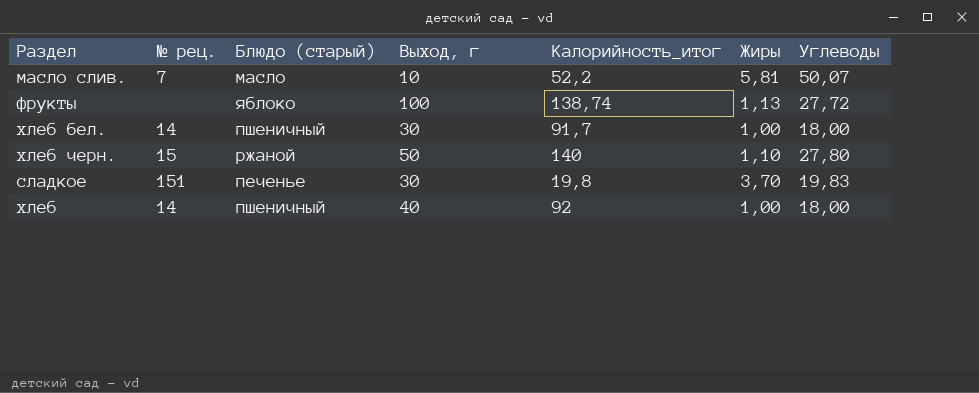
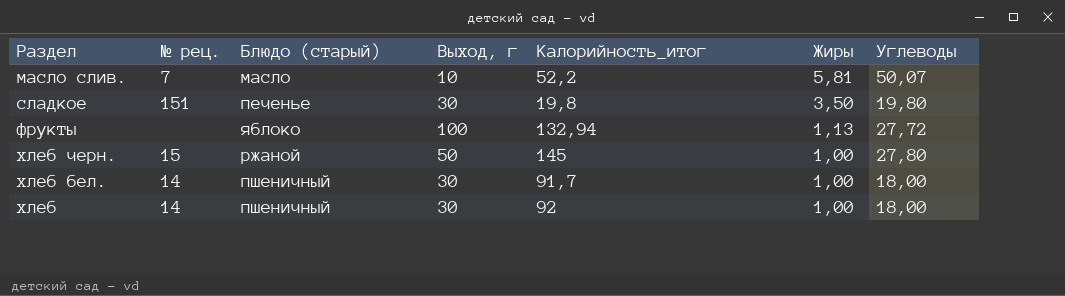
row order: none -> Жиры descending
сладкое | Жиры: 3,70 -> 3,50
сладкое | Углеводы: 19,83 -> 19,80
фрукты | Калорийность_итог: 138,74 -> 132,94
хлеб черн. | Калорийность_итог: 140 -> 145
хлеб черн. | Жиры: 1,10 -> 1,00
хлеб | Выход, г: 40 -> 30

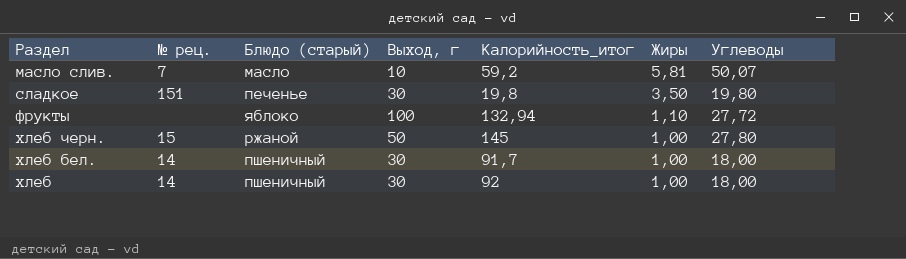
масло слив. | Калорийность_итог: 52,2 -> 59,2
фрукты | Жиры: 1,13 -> 1,10

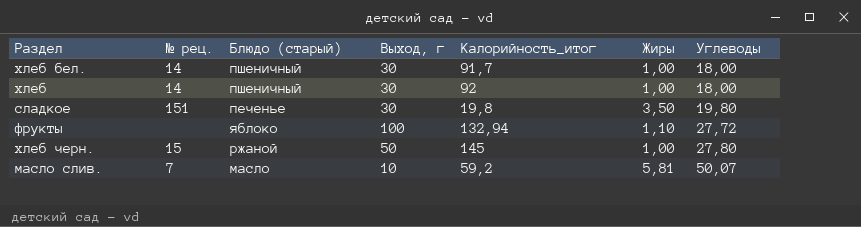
row order: Жиры descending -> Углеводы ascending

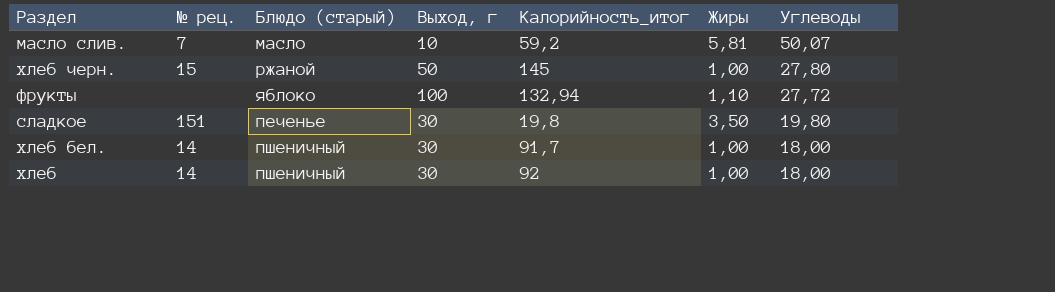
row order: Углеводы ascending -> Углеводы descending

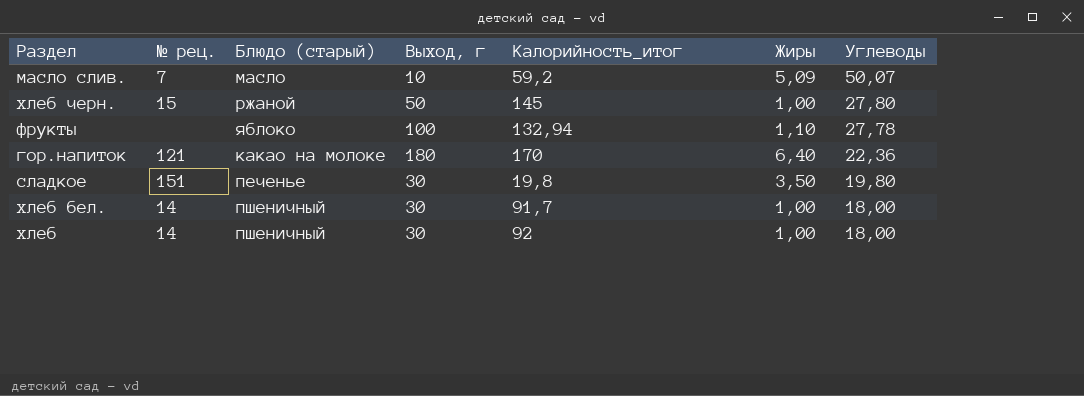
масло слив. | Жиры: 5,81 -> 5,09
фрукты | Углеводы: 27,72 -> 27,78
row гор.напиток: none -> 121 | какао на молоке | 180 | 170 | 6,40 | 22,36

